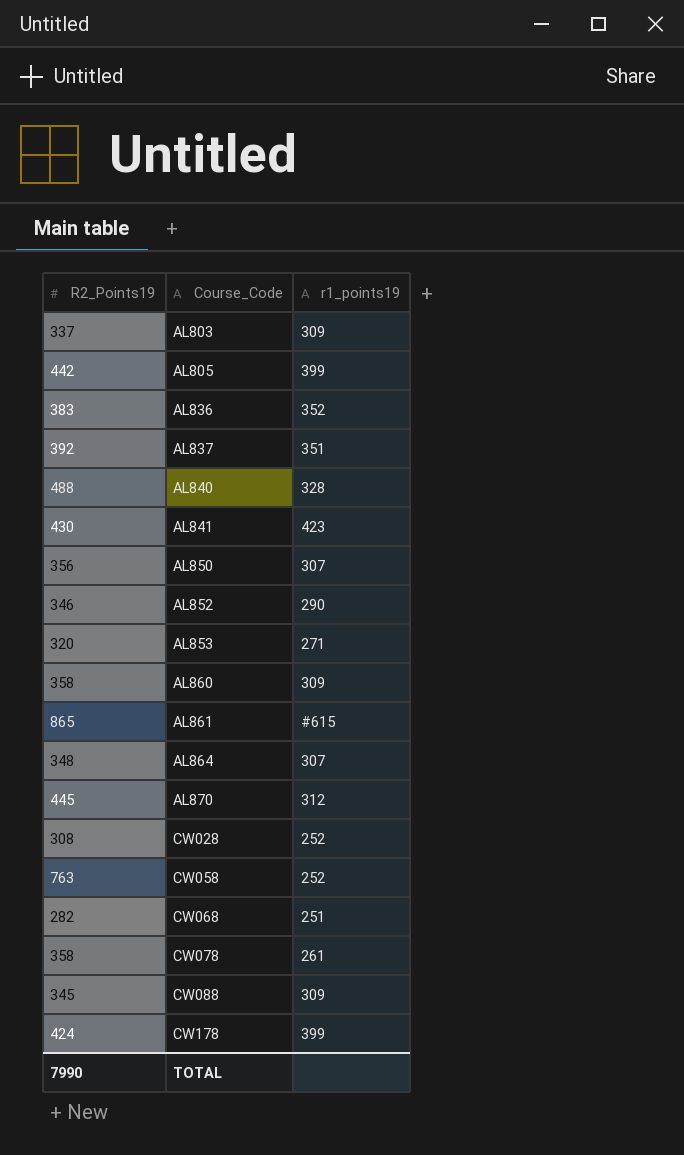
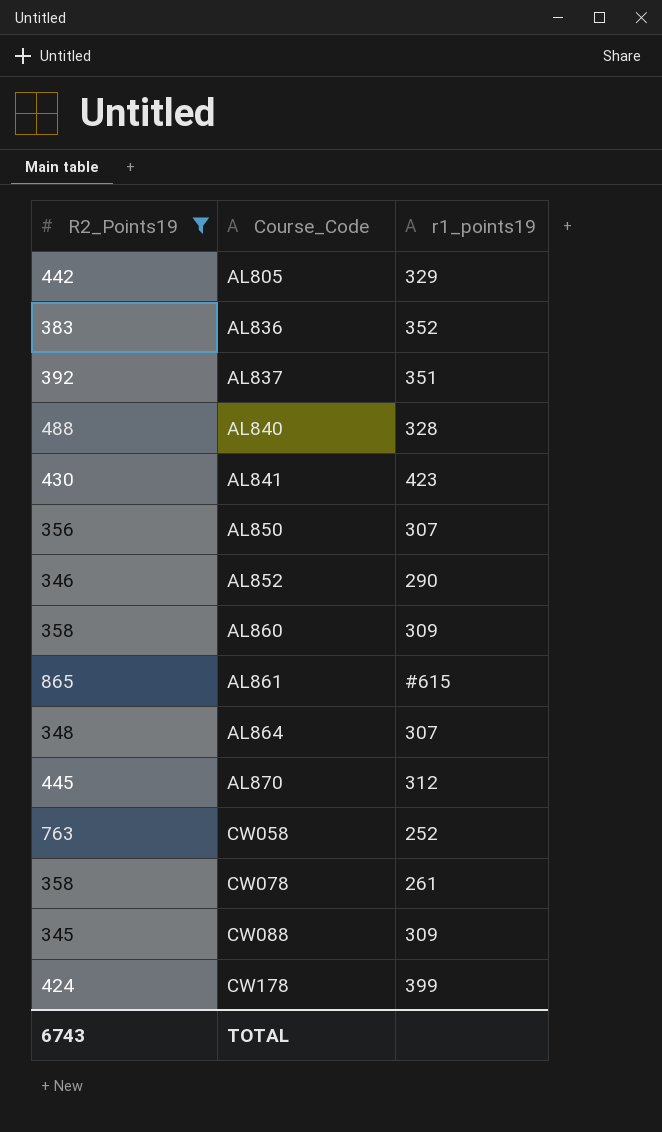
filter: none -> R2_Points19 >= 345
AL805 | r1_points19: 399 -> 329
TOTAL | R2_Points19: 7990 -> 6743

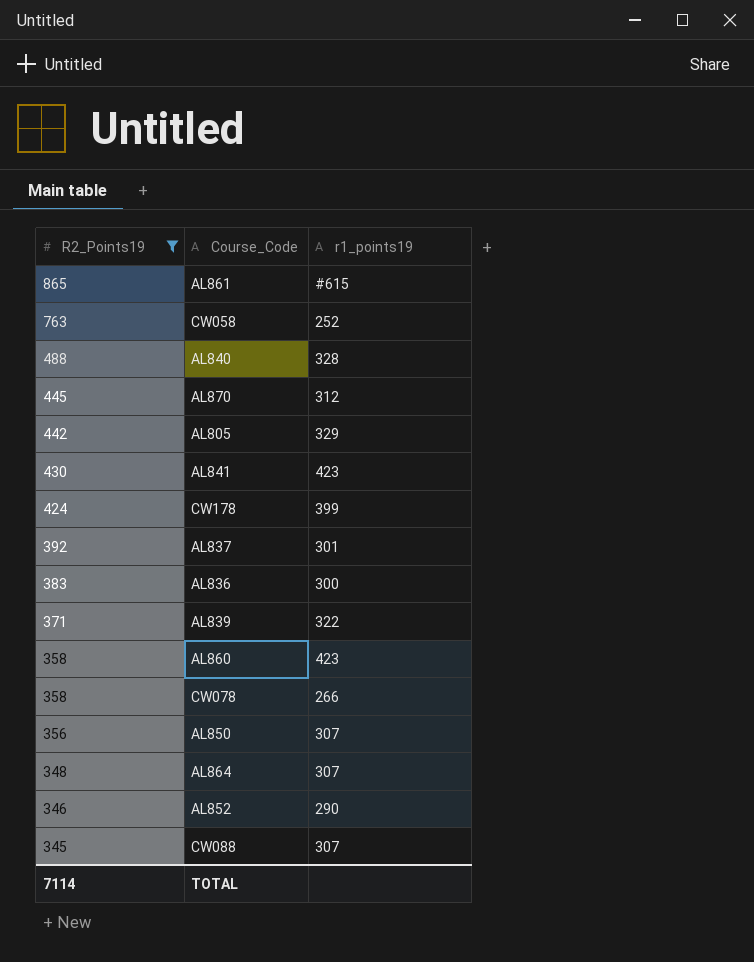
row order: Course_Code ascending -> R2_Points19 descending
AL837 | r1_points19: 351 -> 301
AL836 | r1_points19: 352 -> 300
row AL839: none -> 371 | 322
AL860 | r1_points19: 309 -> 423
CW078 | r1_points19: 261 -> 266
CW088 | r1_points19: 309 -> 307
TOTAL | R2_Points19: 6743 -> 7114

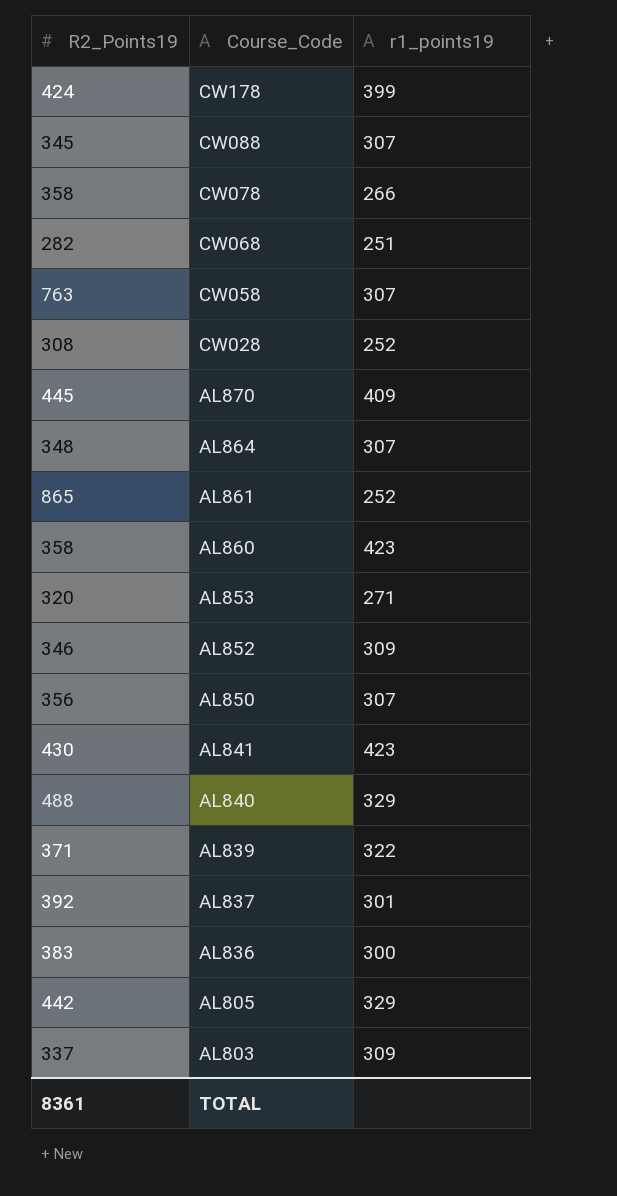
filter: R2_Points19 >= 345 -> none
row order: R2_Points19 descending -> Course_Code descending
CW058 | r1_points19: 252 -> 307
AL870 | r1_points19: 312 -> 409
AL861 | r1_points19: #615 -> 252
AL852 | r1_points19: 290 -> 309
AL840 | r1_points19: 328 -> 329
TOTAL | R2_Points19: 7114 -> 8361

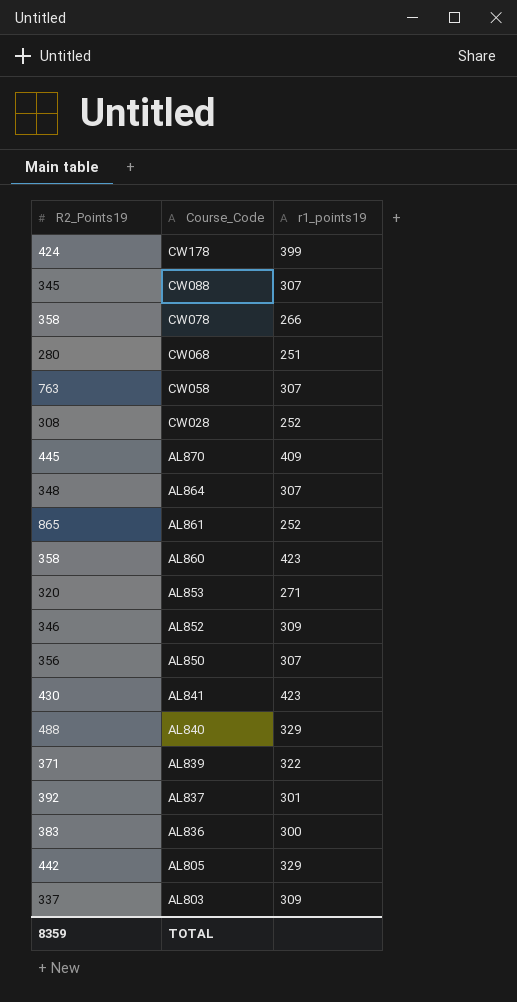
CW068 | R2_Points19: 282 -> 280
TOTAL | R2_Points19: 8361 -> 8359

